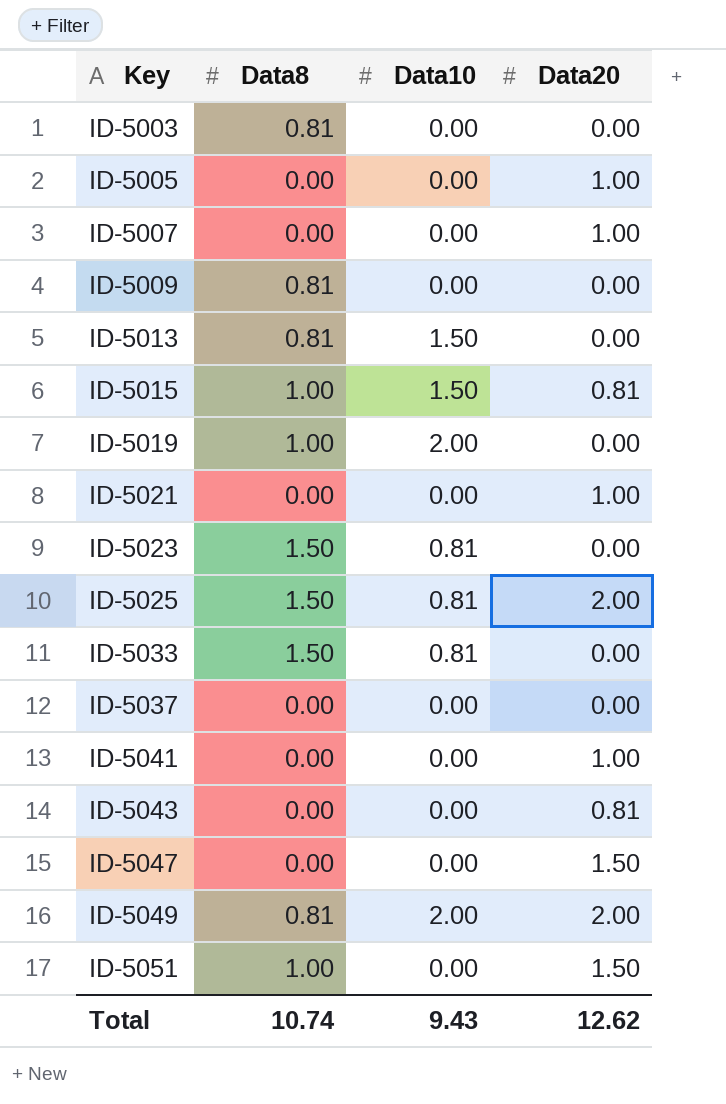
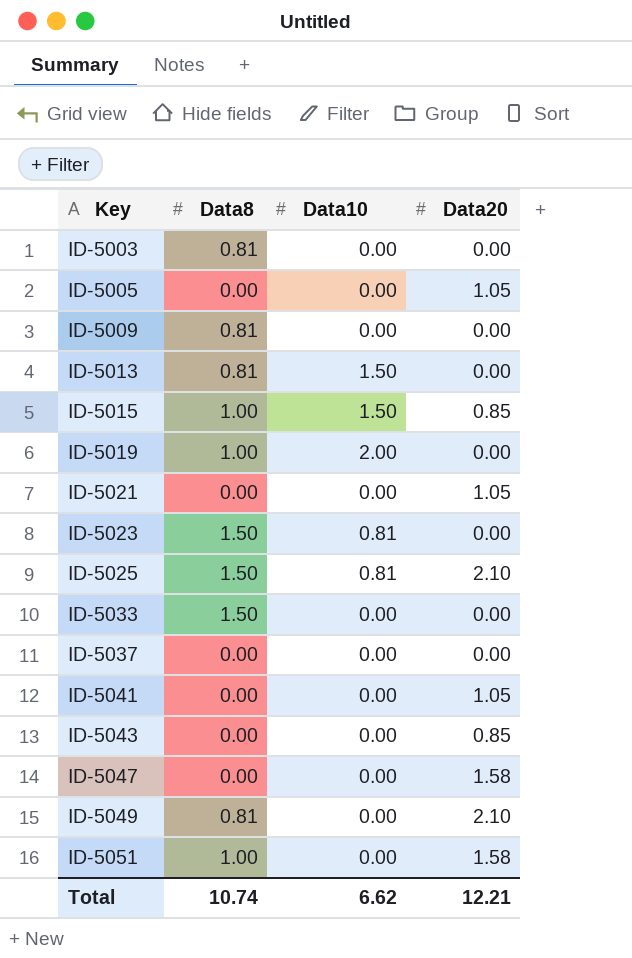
row ID-5007: 0.00 | 0.00 | 1.00 -> none
ID-5005 | Data20: 1.00 -> 1.05
ID-5015 | Data20: 0.81 -> 0.85
ID-5021 | Data20: 1.00 -> 1.05
ID-5025 | Data20: 2.00 -> 2.10
ID-5033 | Data10: 0.81 -> 0.00
ID-5041 | Data20: 1.00 -> 1.05
ID-5043 | Data20: 0.81 -> 0.85
ID-5047 | Data20: 1.50 -> 1.58
ID-5049 | Data10: 2.00 -> 0.00
ID-5049 | Data20: 2.00 -> 2.10
ID-5051 | Data20: 1.50 -> 1.58
Total | Data10: 9.43 -> 6.62
Total | Data20: 12.62 -> 12.21

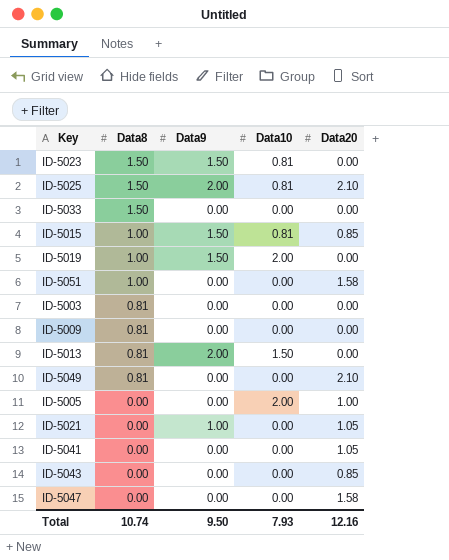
row order: Key ascending -> Data8 descending
column Data9 | position: none -> 3
row ID-5037: 0.00 | 0.00 | 0.00 -> none
ID-5015 | Data10: 1.50 -> 0.81
ID-5005 | Data10: 0.00 -> 2.00
ID-5005 | Data20: 1.05 -> 1.00
Total | Data10: 6.62 -> 7.93
Total | Data20: 12.21 -> 12.16

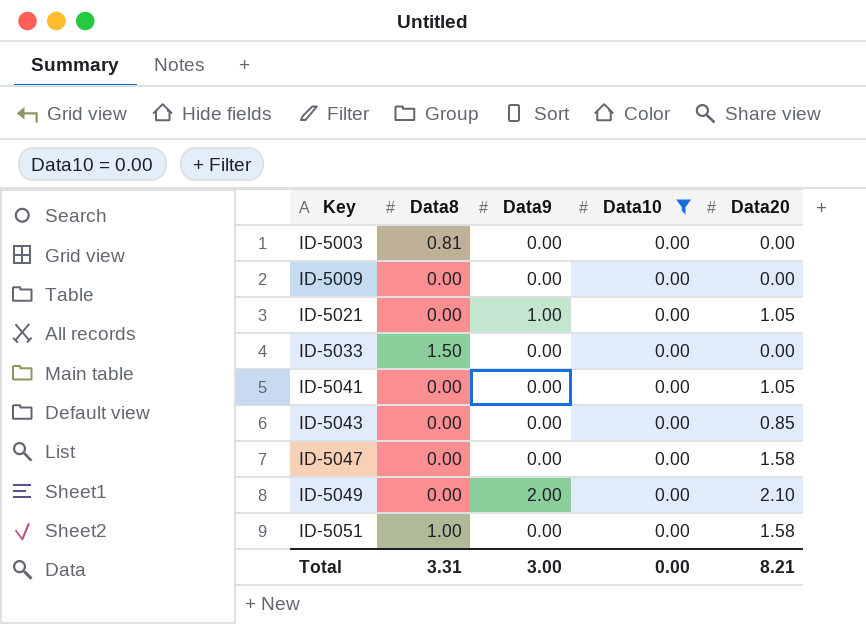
filter: none -> Data10 = 0.00
row order: Data8 descending -> Key ascending
ID-5009 | Data8: 0.81 -> 0.00
ID-5049 | Data8: 0.81 -> 0.00
ID-5049 | Data9: 0.00 -> 2.00
Total | Data8: 10.74 -> 3.31
Total | Data9: 9.50 -> 3.00
Total | Data10: 7.93 -> 0.00
Total | Data20: 12.16 -> 8.21

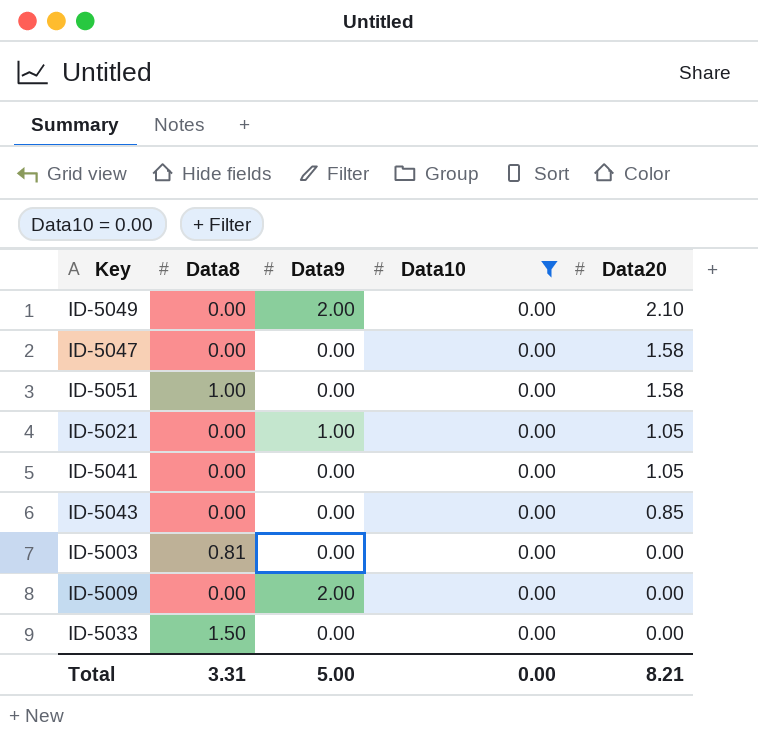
row order: Key ascending -> Data20 descending
ID-5009 | Data9: 0.00 -> 2.00
Total | Data9: 3.00 -> 5.00

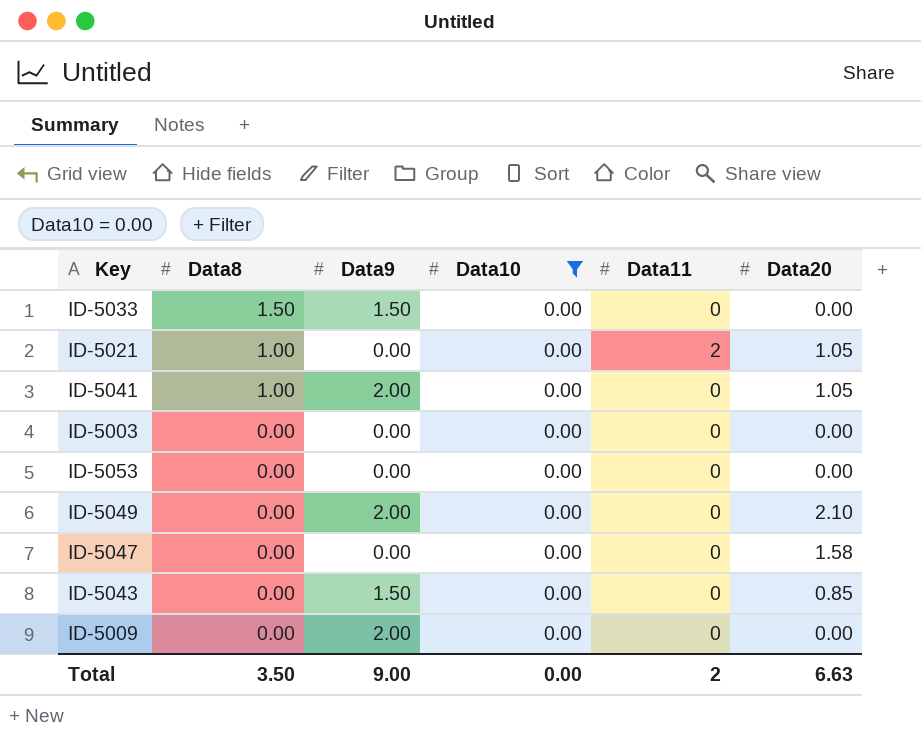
row order: Data20 descending -> Data8 descending
column Data11 | position: none -> 5
row ID-5051: 1.00 | 0.00 | 0.00 | 1.58 -> none
ID-5033 | Data9: 0.00 -> 1.50
ID-5021 | Data8: 0.00 -> 1.00
ID-5021 | Data9: 1.00 -> 0.00
ID-5041 | Data8: 0.00 -> 1.00
ID-5041 | Data9: 0.00 -> 2.00
ID-5003 | Data8: 0.81 -> 0.00
row ID-5053: none -> 0.00 | 0.00 | 0.00 | 0 | 0.00
ID-5043 | Data9: 0.00 -> 1.50
Total | Data8: 3.31 -> 3.50
Total | Data9: 5.00 -> 9.00
Total | Data20: 8.21 -> 6.63

